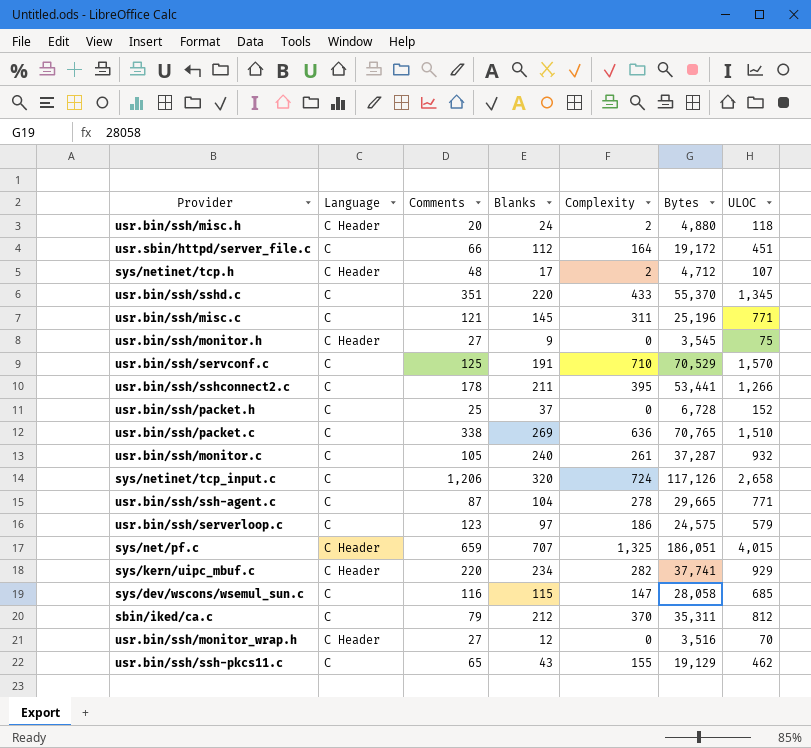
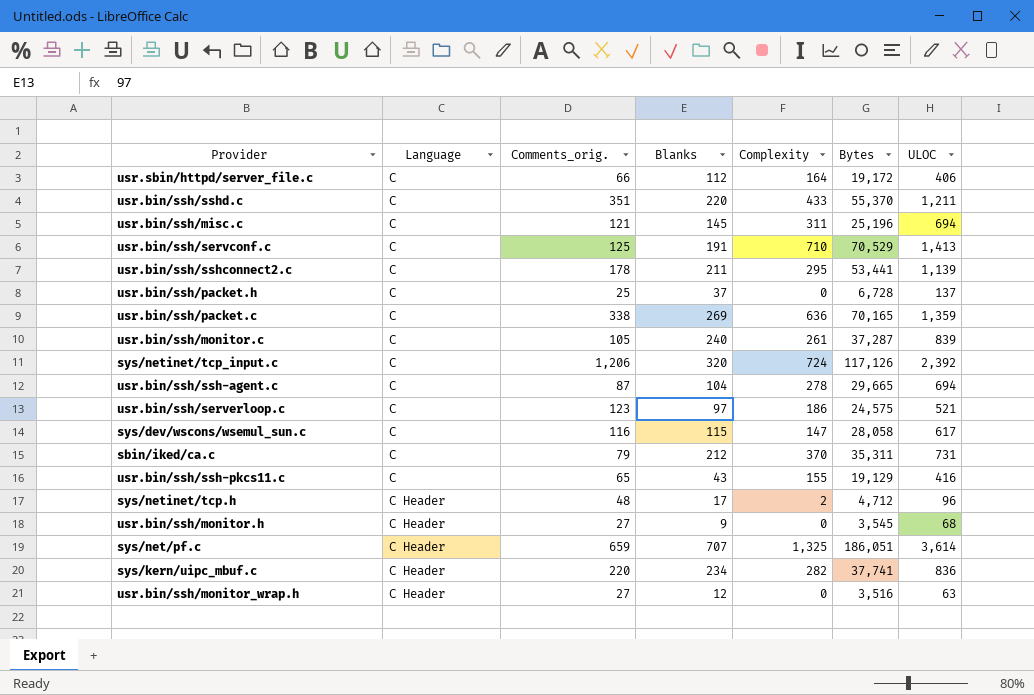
row order: none -> Language ascending
column name: Comments -> Comments_orig.
row usr.bin/ssh/misc.h: C Header | 20 | 24 | 2 | 4,880 | 118 -> none
usr.sbin/httpd/server_file.c | ULOC: 451 -> 406
usr.bin/ssh/sshd.c | ULOC: 1,345 -> 1,211
usr.bin/ssh/misc.c | ULOC: 771 -> 694
usr.bin/ssh/servconf.c | ULOC: 1,570 -> 1,413
usr.bin/ssh/sshconnect2.c | Complexity: 395 -> 295
usr.bin/ssh/sshconnect2.c | ULOC: 1,266 -> 1,139
usr.bin/ssh/packet.h | ULOC: 152 -> 137
usr.bin/ssh/packet.c | Bytes: 70,765 -> 70,165
usr.bin/ssh/packet.c | ULOC: 1,510 -> 1,359
usr.bin/ssh/monitor.c | ULOC: 932 -> 839
sys/netinet/tcp_input.c | ULOC: 2,658 -> 2,392
usr.bin/ssh/ssh-agent.c | ULOC: 771 -> 694
usr.bin/ssh/serverloop.c | ULOC: 579 -> 521
sys/dev/wscons/wsemul_sun.c | ULOC: 685 -> 617
sbin/iked/ca.c | ULOC: 812 -> 731
usr.bin/ssh/ssh-pkcs11.c | ULOC: 462 -> 416
sys/netinet/tcp.h | ULOC: 107 -> 96
usr.bin/ssh/monitor.h | ULOC: 75 -> 68
sys/net/pf.c | ULOC: 4,015 -> 3,614
sys/kern/uipc_mbuf.c | ULOC: 929 -> 836
usr.bin/ssh/monitor_wrap.h | ULOC: 70 -> 63

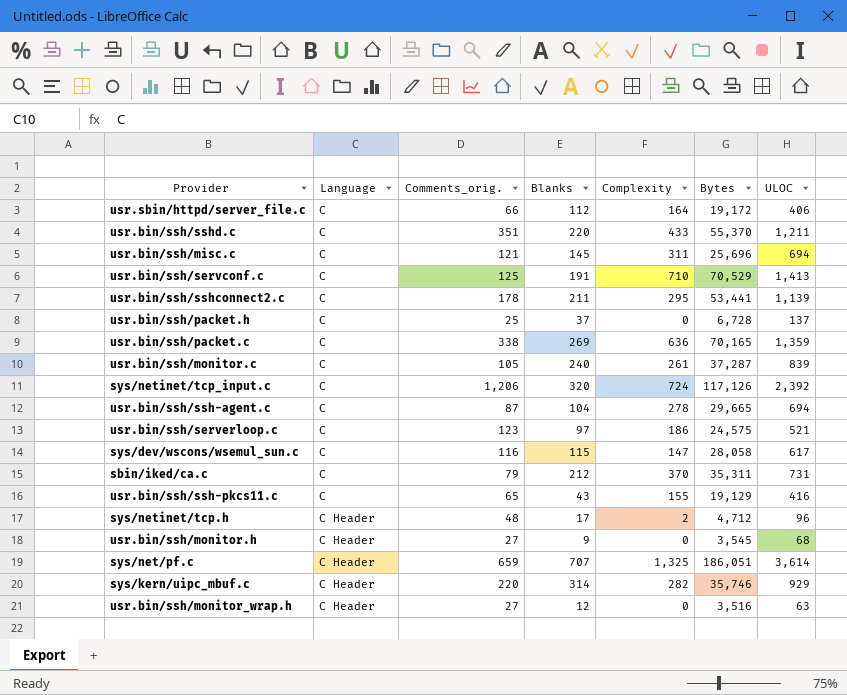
usr.bin/ssh/misc.c | Bytes: 25,196 -> 25,696
sys/kern/uipc_mbuf.c | Blanks: 234 -> 314
sys/kern/uipc_mbuf.c | Bytes: 37,741 -> 35,746
sys/kern/uipc_mbuf.c | ULOC: 836 -> 929

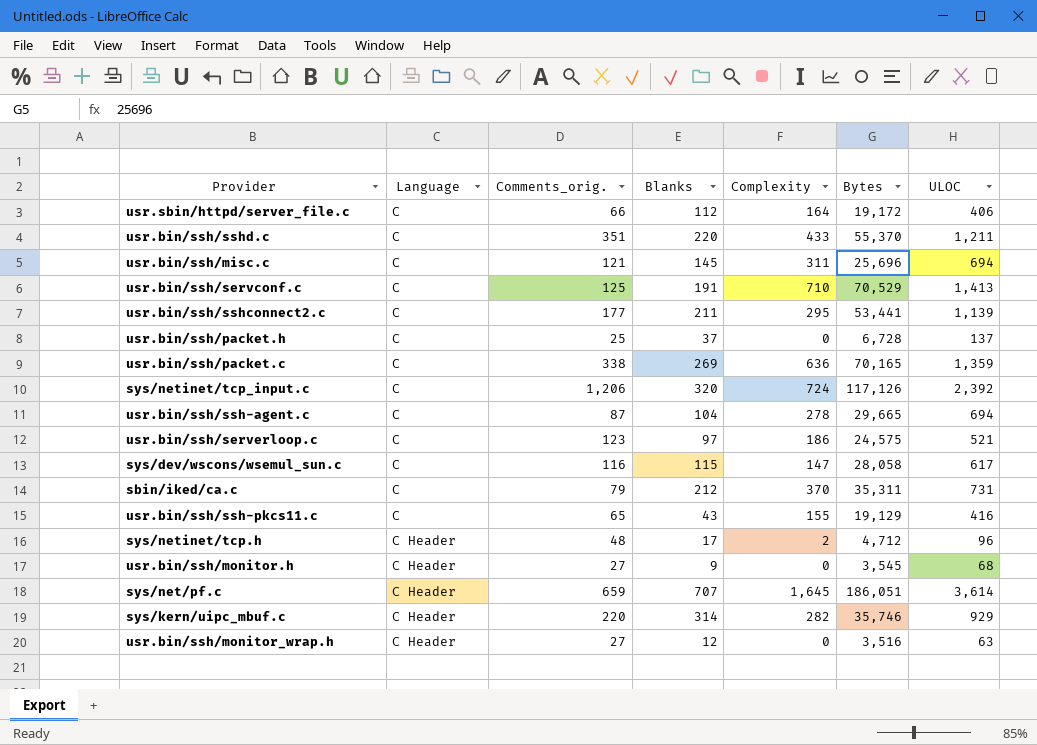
row usr.bin/ssh/monitor.c: C | 105 | 240 | 261 | 37,287 | 839 -> none
usr.bin/ssh/sshconnect2.c | Comments_orig.: 178 -> 177
sys/net/pf.c | Complexity: 1,325 -> 1,645

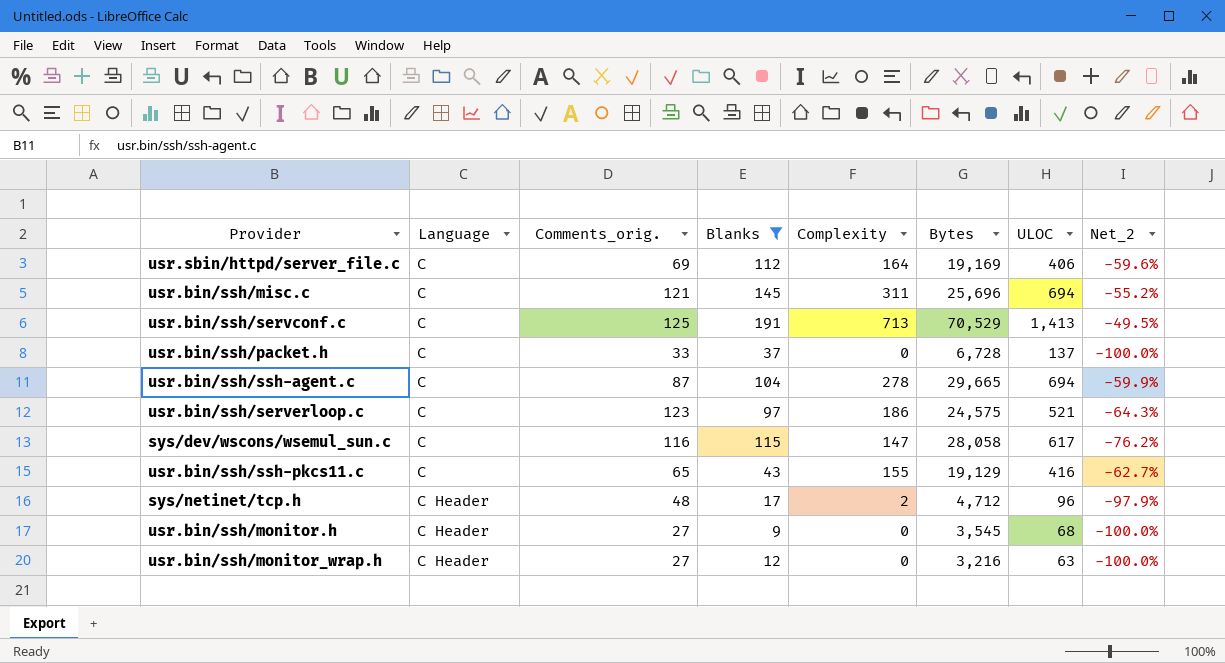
filter: none -> Blanks <= 191
column Net_2 | formula: none -> ([Complexity] - [ULOC]) / [ULOC]
usr.sbin/httpd/server_file.c | Comments_orig.: 66 -> 69
usr.sbin/httpd/server_file.c | Bytes: 19,172 -> 19,169
usr.bin/ssh/servconf.c | Complexity: 710 -> 713
usr.bin/ssh/packet.h | Comments_orig.: 25 -> 33
usr.bin/ssh/monitor_wrap.h | Bytes: 3,516 -> 3,216

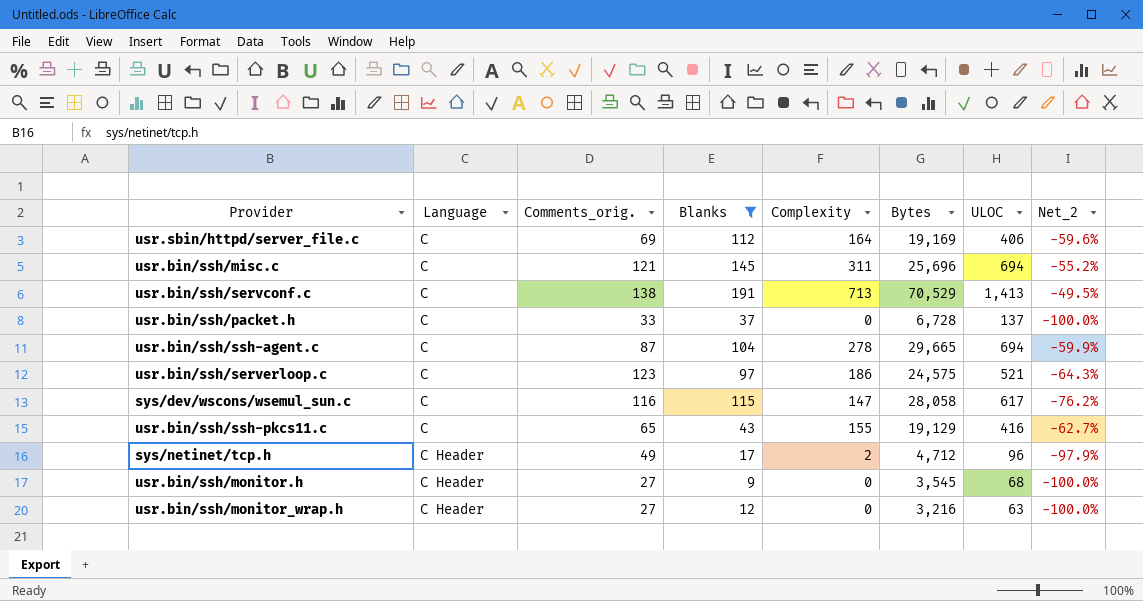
usr.bin/ssh/servconf.c | Comments_orig.: 125 -> 138
sys/netinet/tcp.h | Comments_orig.: 48 -> 49

